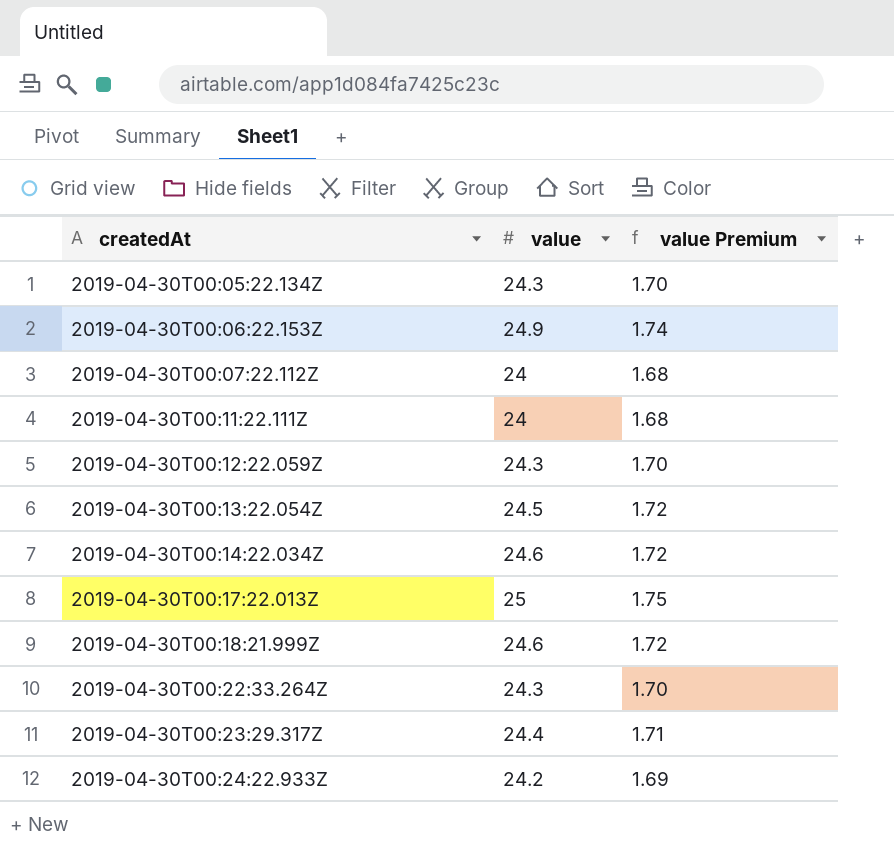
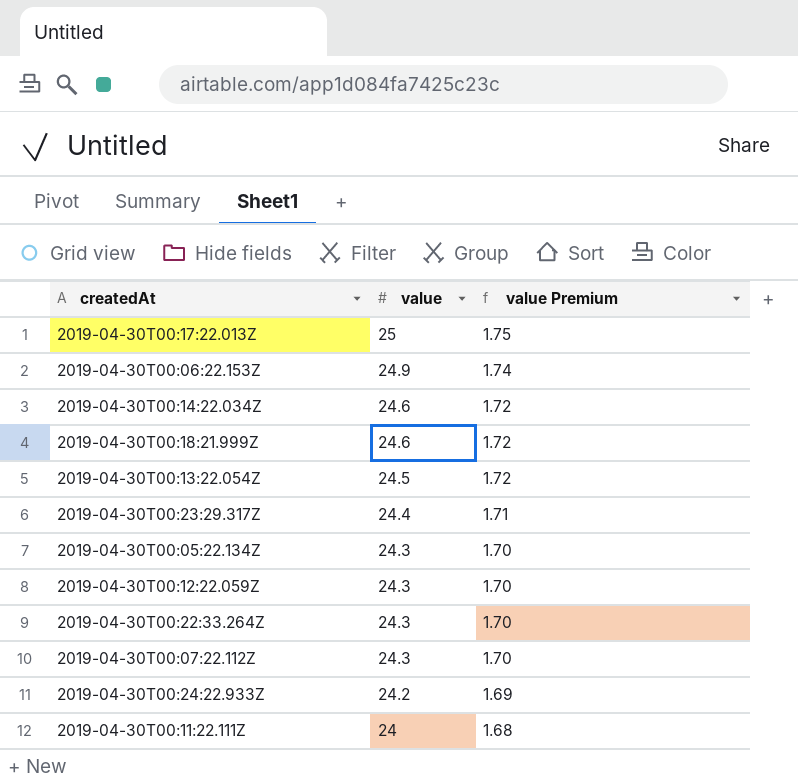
row order: createdAt ascending -> value descending
2019-04-30T00:07:22.112Z | value: 24 -> 24.3
2019-04-30T00:07:22.112Z | value Premium: 1.68 -> 1.70

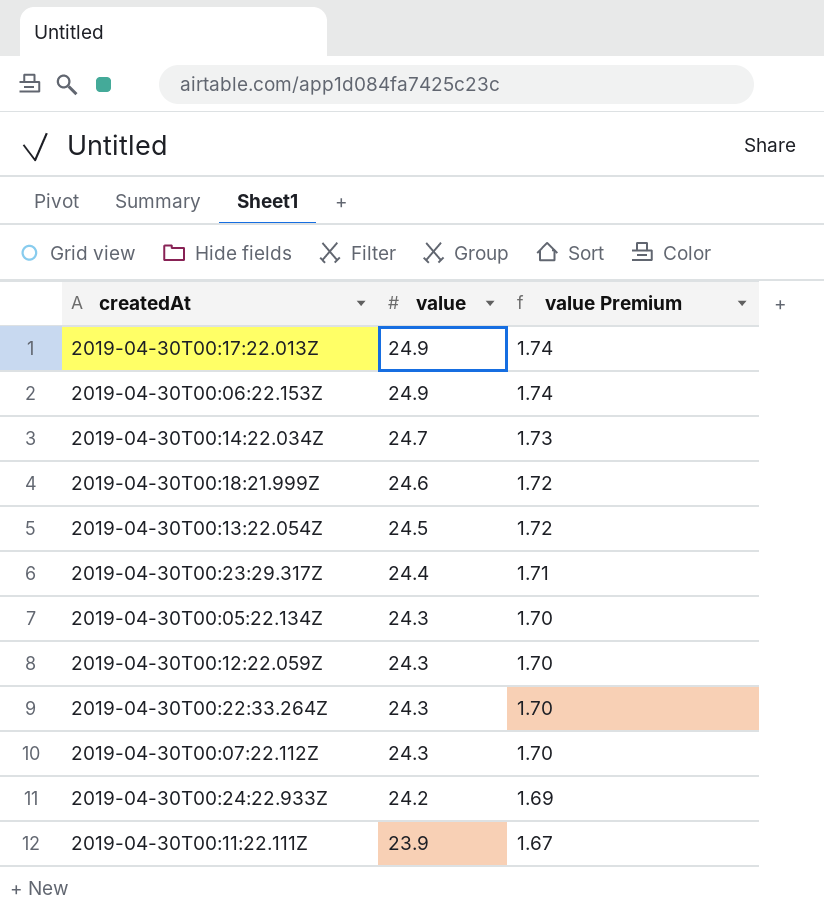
2019-04-30T00:17:22.013Z | value: 25 -> 24.9
2019-04-30T00:17:22.013Z | value Premium: 1.75 -> 1.74
2019-04-30T00:14:22.034Z | value: 24.6 -> 24.7
2019-04-30T00:14:22.034Z | value Premium: 1.72 -> 1.73
2019-04-30T00:11:22.111Z | value: 24 -> 23.9
2019-04-30T00:11:22.111Z | value Premium: 1.68 -> 1.67

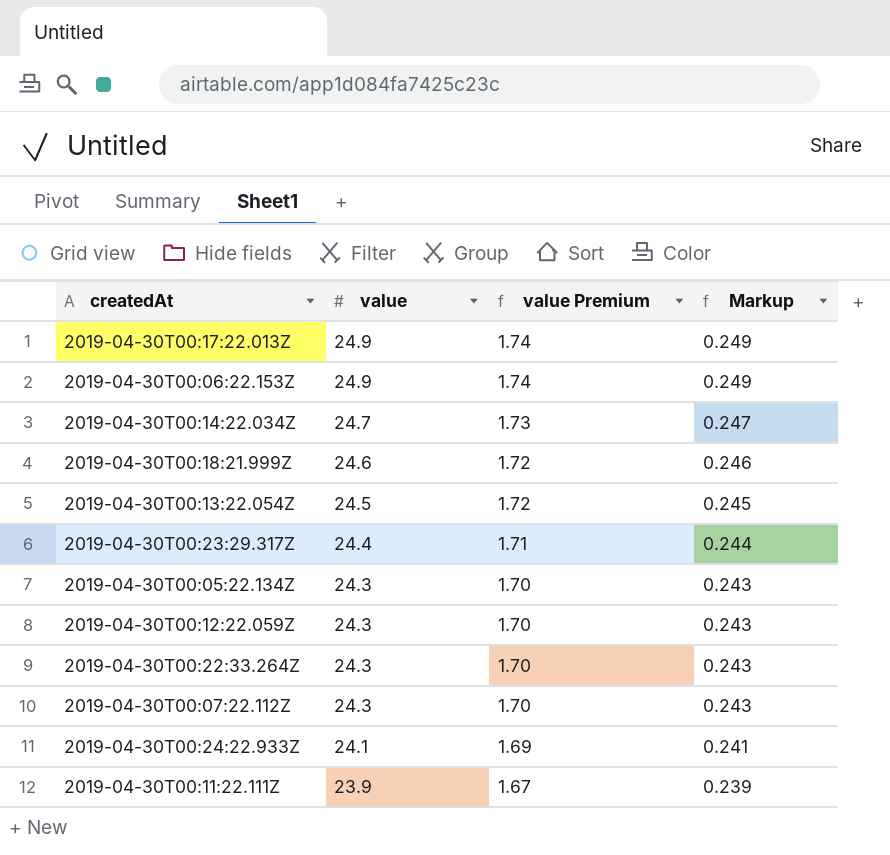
column Markup | formula: none -> [value] * 0.01
2019-04-30T00:24:22.933Z | value: 24.2 -> 24.1

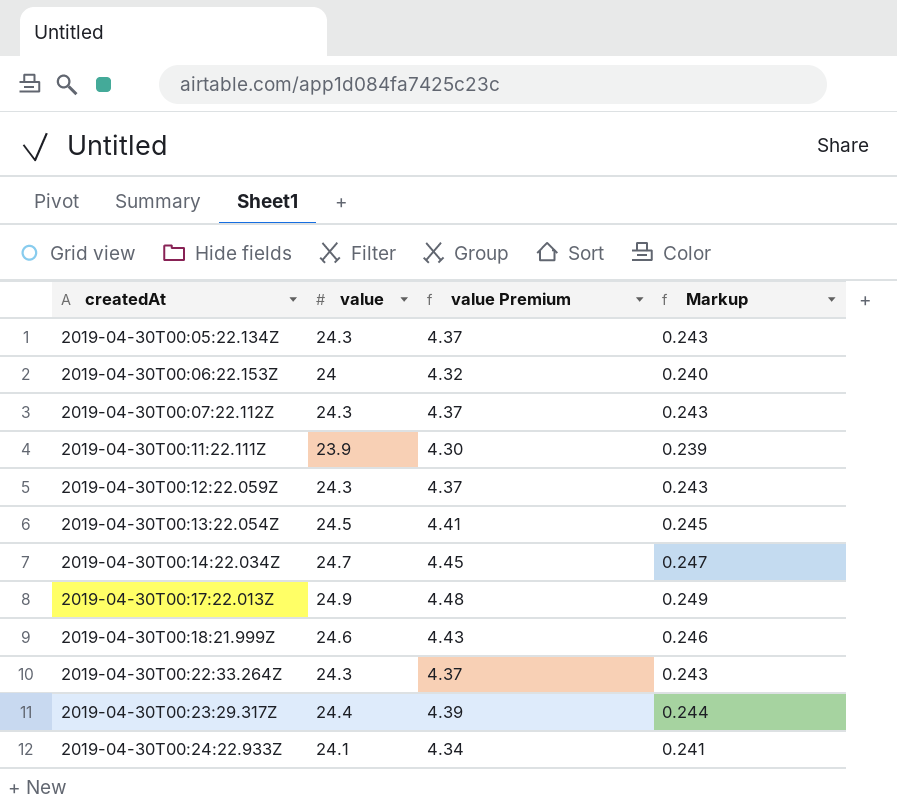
row order: value descending -> createdAt ascending
column value Premium | formula: [value] * 0.07 -> [value] * 0.18
2019-04-30T00:06:22.153Z | value: 24.9 -> 24
2019-04-30T00:06:22.153Z | Markup: 0.249 -> 0.240

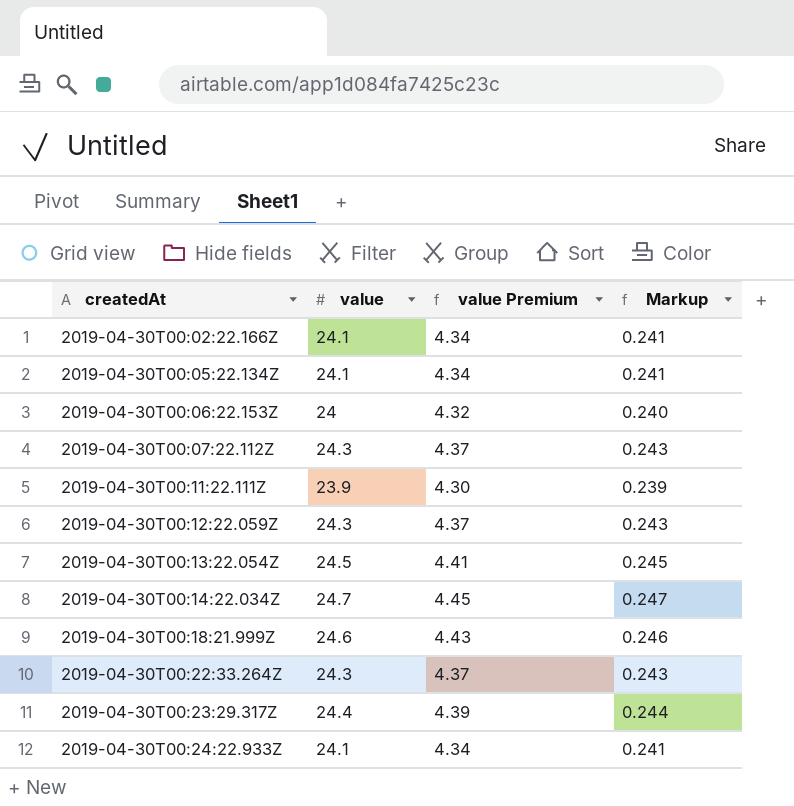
row 2019-04-30T00:17:22.013Z: 24.9 | 4.48 | 0.249 -> none
row 2019-04-30T00:02:22.166Z: none -> 24.1 | 4.34 | 0.241
2019-04-30T00:05:22.134Z | value: 24.3 -> 24.1
2019-04-30T00:05:22.134Z | value Premium: 4.37 -> 4.34
2019-04-30T00:05:22.134Z | Markup: 0.243 -> 0.241

